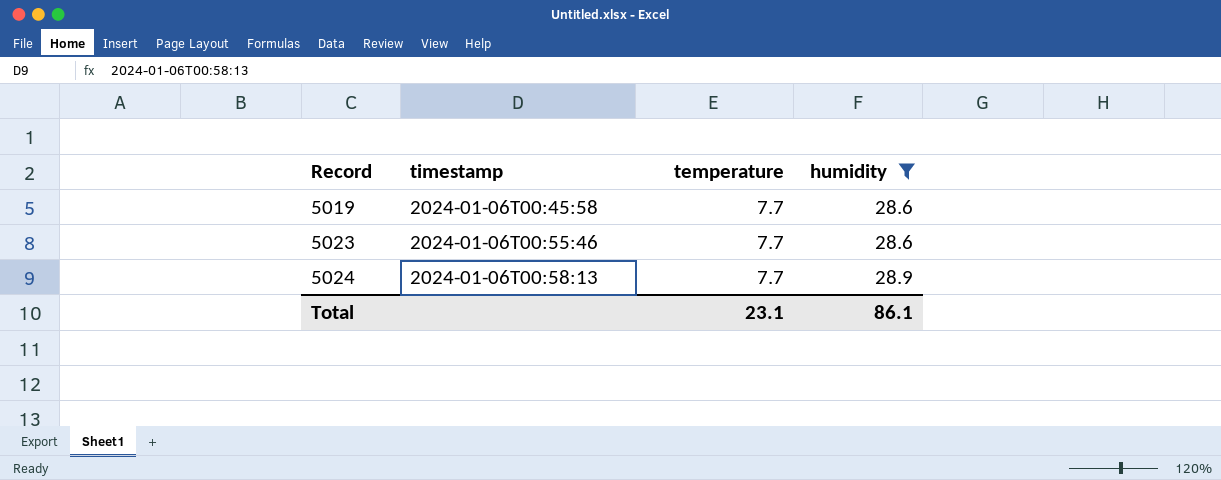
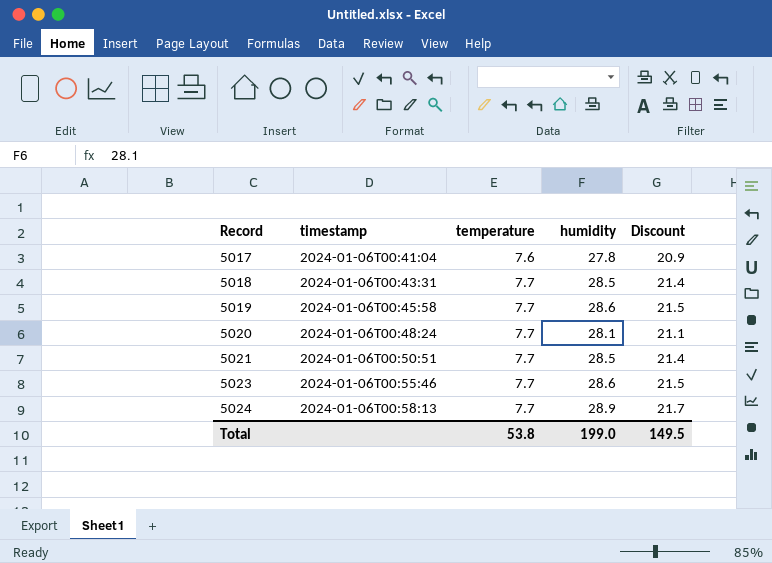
filter: humidity >= 28.6 -> none
column Discount | formula: none -> [humidity] * 0.75
Total | temperature: 23.1 -> 53.8
Total | humidity: 86.1 -> 199.0

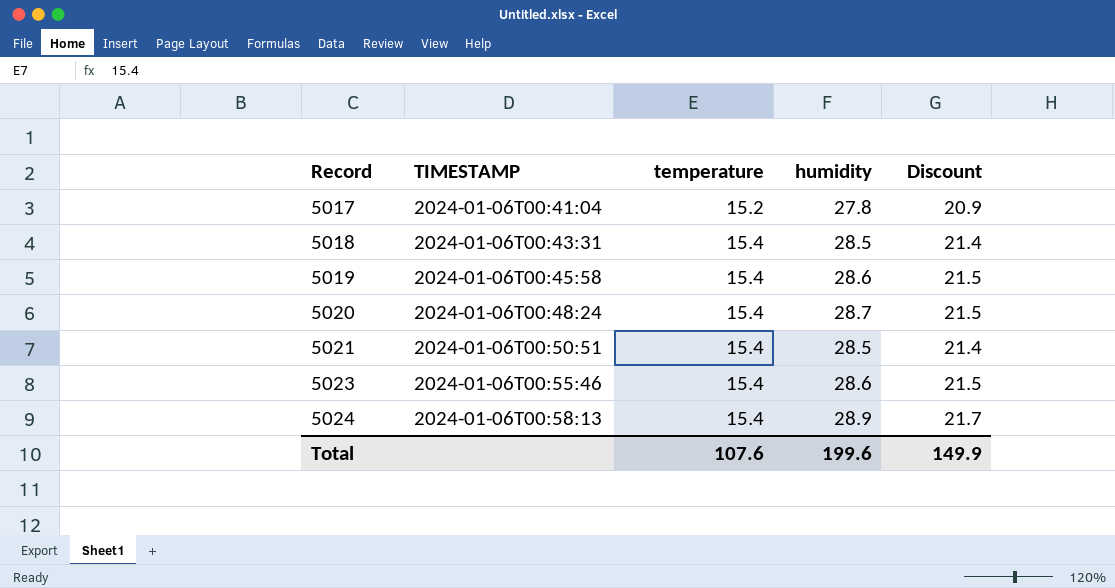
column name: timestamp -> TIMESTAMP
5017 | temperature: 7.6 -> 15.2
5018 | temperature: 7.7 -> 15.4
5019 | temperature: 7.7 -> 15.4
5020 | temperature: 7.7 -> 15.4
5020 | humidity: 28.1 -> 28.7
5020 | Discount: 21.1 -> 21.5
5021 | temperature: 7.7 -> 15.4
5023 | temperature: 7.7 -> 15.4
5024 | temperature: 7.7 -> 15.4
Total | temperature: 53.8 -> 107.6
Total | humidity: 199.0 -> 199.6
Total | Discount: 149.5 -> 149.9

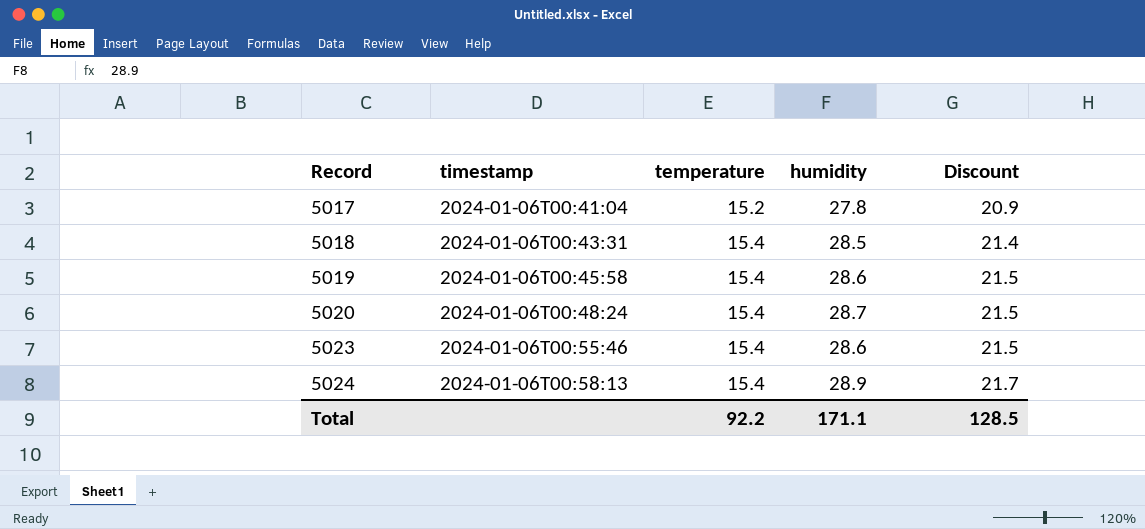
column name: TIMESTAMP -> timestamp
row 5021: 2024-01-06T00:50:51 | 15.4 | 28.5 | 21.4 -> none
Total | temperature: 107.6 -> 92.2
Total | humidity: 199.6 -> 171.1
Total | Discount: 149.9 -> 128.5

